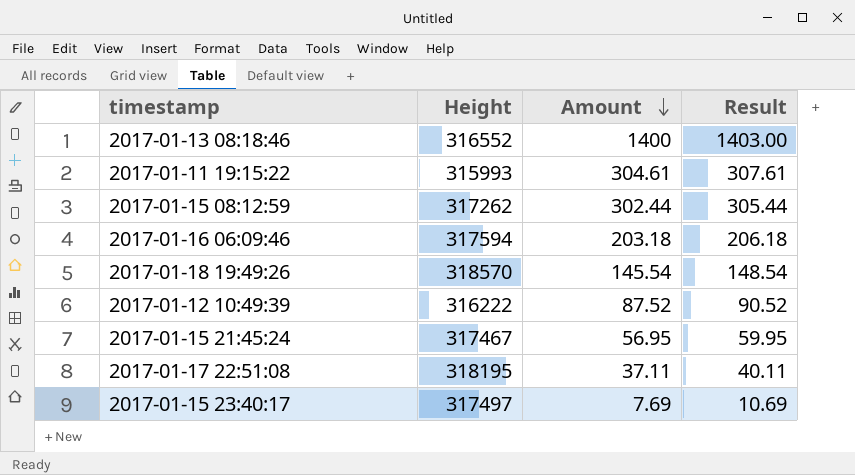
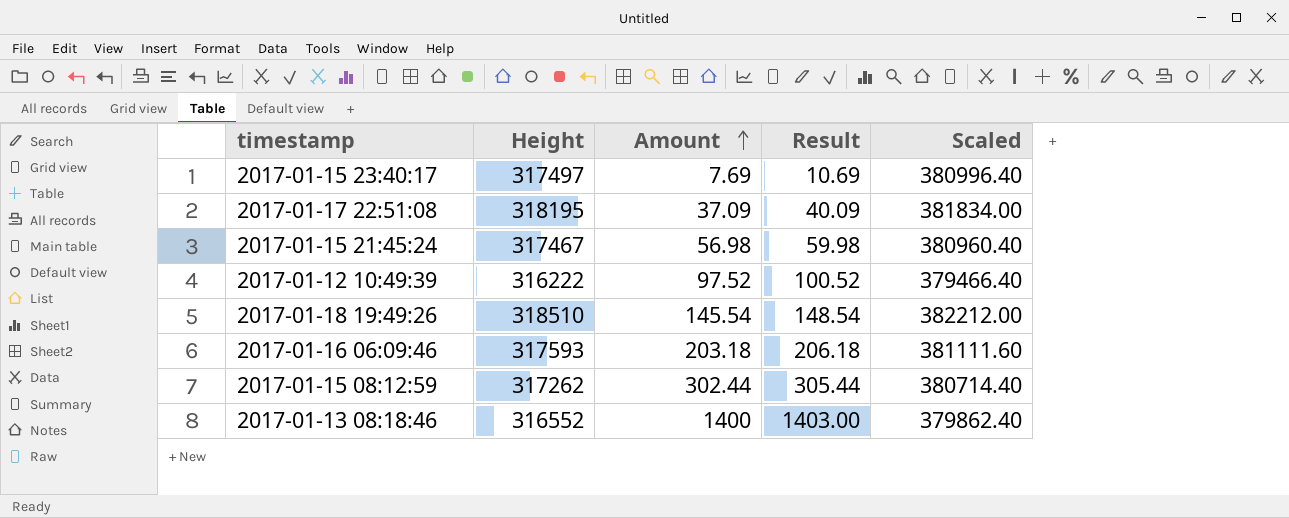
row order: Amount descending -> Amount ascending
column Scaled | formula: none -> [Height] * 1.2
row 2017-01-11 19:15:22: 315993 | 304.61 | 307.61 -> none
2017-01-17 22:51:08 | Amount: 37.11 -> 37.09
2017-01-17 22:51:08 | Result: 40.11 -> 40.09
2017-01-15 21:45:24 | Amount: 56.95 -> 56.98
2017-01-15 21:45:24 | Result: 59.95 -> 59.98
2017-01-12 10:49:39 | Amount: 87.52 -> 97.52
2017-01-12 10:49:39 | Result: 90.52 -> 100.52
2017-01-18 19:49:26 | Height: 318570 -> 318510
2017-01-16 06:09:46 | Height: 317594 -> 317593

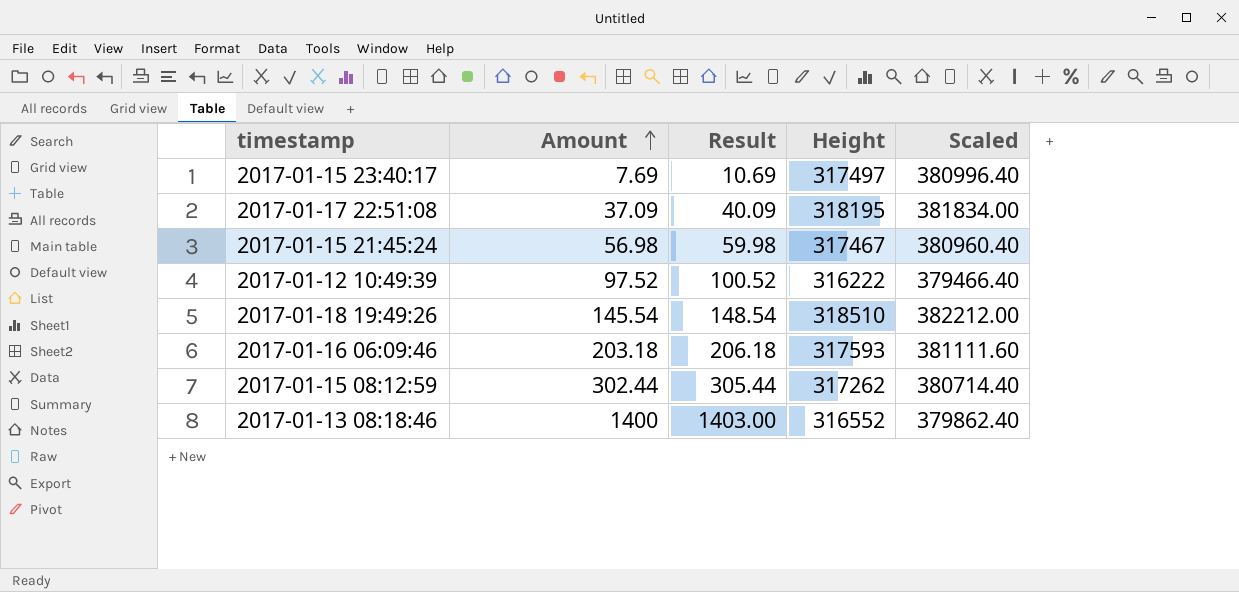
column Height | position: 2 -> 4

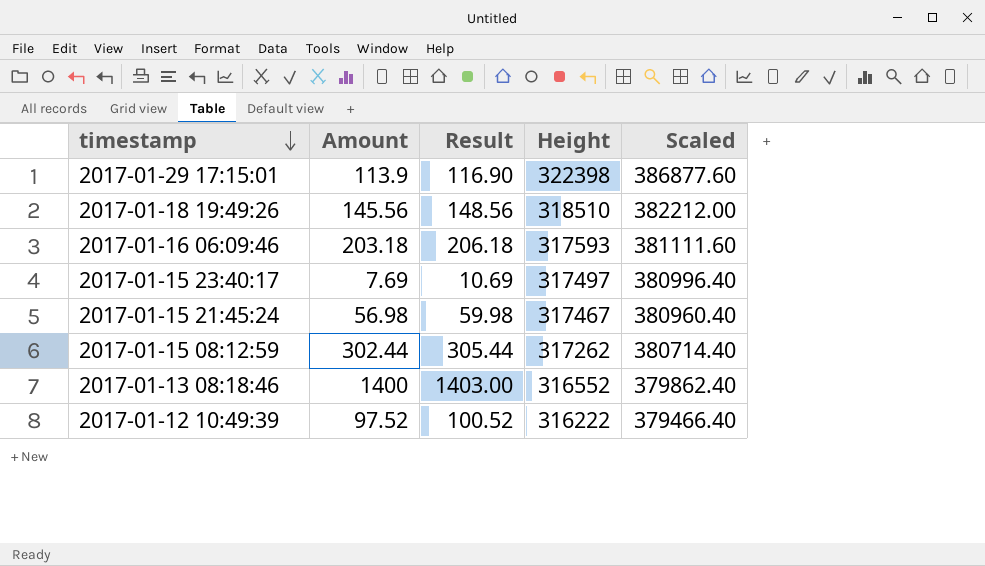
row order: Amount ascending -> timestamp descending
row 2017-01-17 22:51:08: 37.09 | 40.09 | 318195 | 381834.00 -> none
row 2017-01-29 17:15:01: none -> 113.9 | 116.90 | 322398 | 386877.60
2017-01-18 19:49:26 | Amount: 145.54 -> 145.56
2017-01-18 19:49:26 | Result: 148.54 -> 148.56

